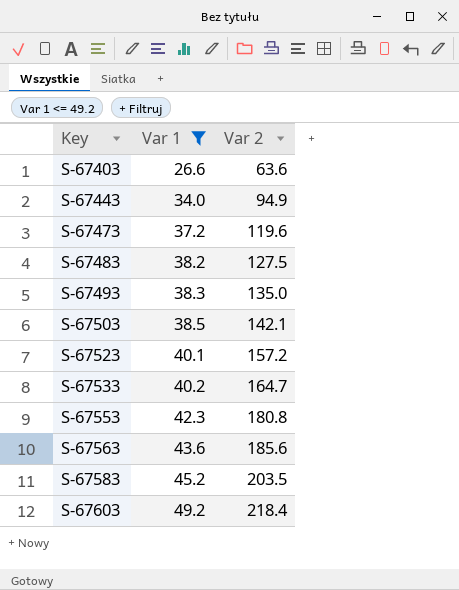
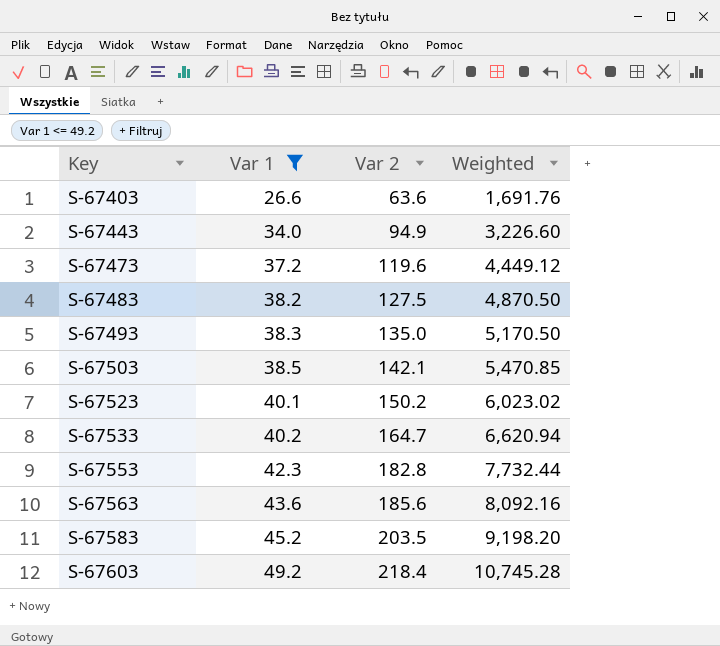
column Weighted | formula: none -> [Var 1] * [Var 2]
S-67523 | Var 2: 157.2 -> 150.2
S-67553 | Var 2: 180.8 -> 182.8

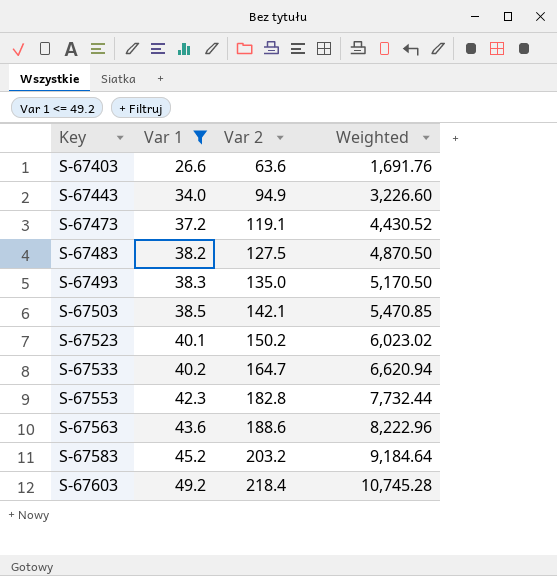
S-67473 | Var 2: 119.6 -> 119.1
S-67473 | Weighted: 4,449.12 -> 4,430.52
S-67563 | Var 2: 185.6 -> 188.6
S-67563 | Weighted: 8,092.16 -> 8,222.96
S-67583 | Var 2: 203.5 -> 203.2
S-67583 | Weighted: 9,198.20 -> 9,184.64

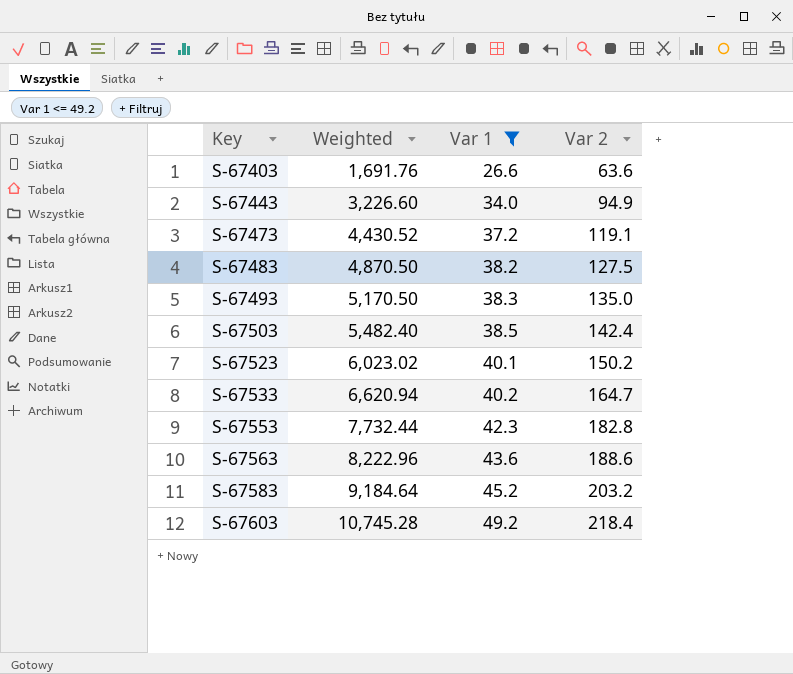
column Weighted | position: 4 -> 2
S-67503 | Weighted: 5,470.85 -> 5,482.40
S-67503 | Var 2: 142.1 -> 142.4

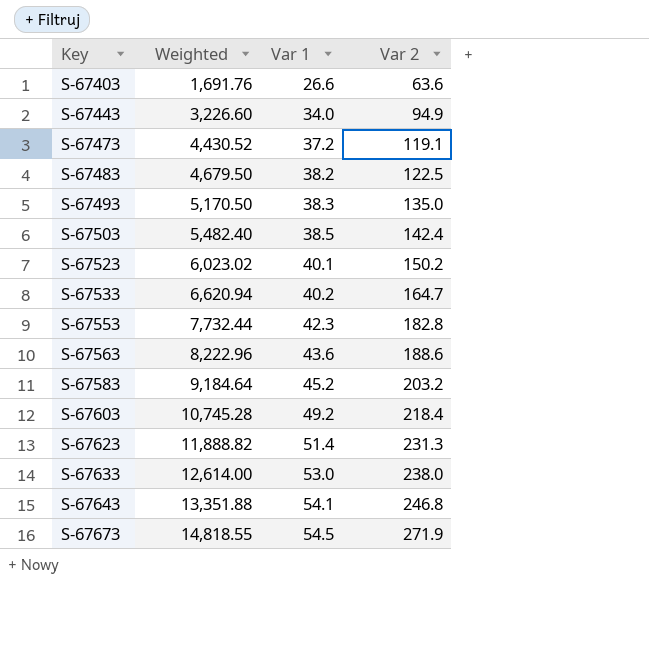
filter: Var 1 <= 49.2 -> none
S-67483 | Weighted: 4,870.50 -> 4,679.50
S-67483 | Var 2: 127.5 -> 122.5

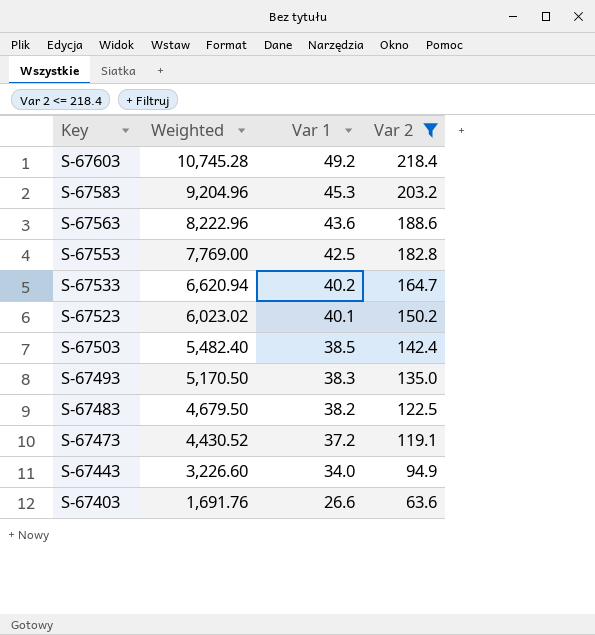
filter: none -> Var 2 <= 218.4
row order: Key ascending -> Key descending
S-67583 | Weighted: 9,184.64 -> 9,204.96
S-67583 | Var 1: 45.2 -> 45.3
S-67553 | Weighted: 7,732.44 -> 7,769.00
S-67553 | Var 1: 42.3 -> 42.5

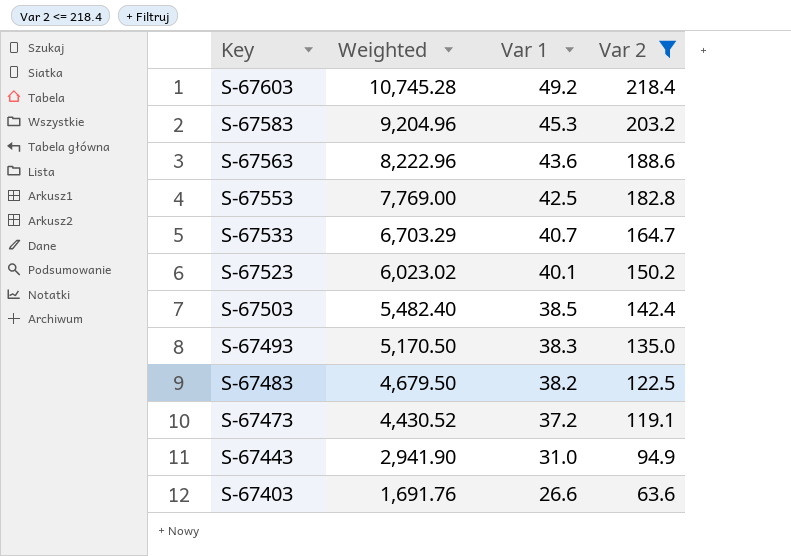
S-67533 | Weighted: 6,620.94 -> 6,703.29
S-67533 | Var 1: 40.2 -> 40.7
S-67443 | Weighted: 3,226.60 -> 2,941.90
S-67443 | Var 1: 34.0 -> 31.0

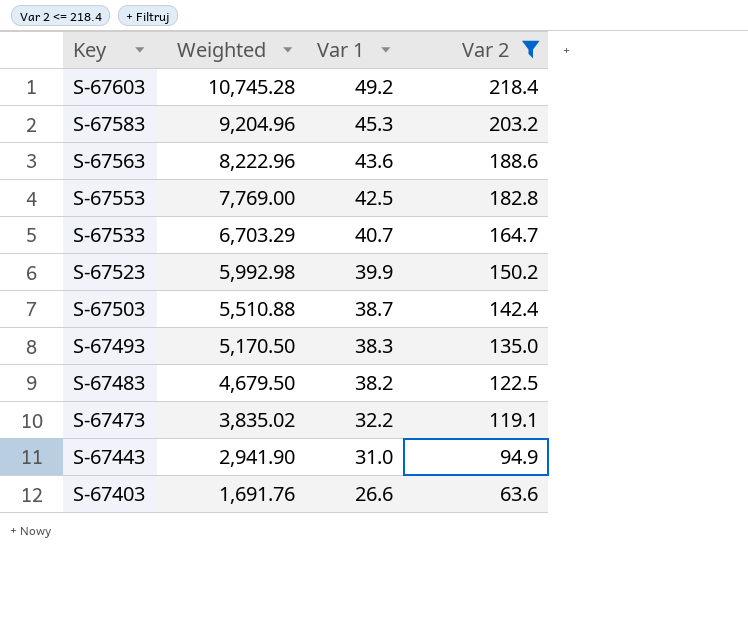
S-67523 | Weighted: 6,023.02 -> 5,992.98
S-67523 | Var 1: 40.1 -> 39.9
S-67503 | Weighted: 5,482.40 -> 5,510.88
S-67503 | Var 1: 38.5 -> 38.7
S-67473 | Weighted: 4,430.52 -> 3,835.02
S-67473 | Var 1: 37.2 -> 32.2

